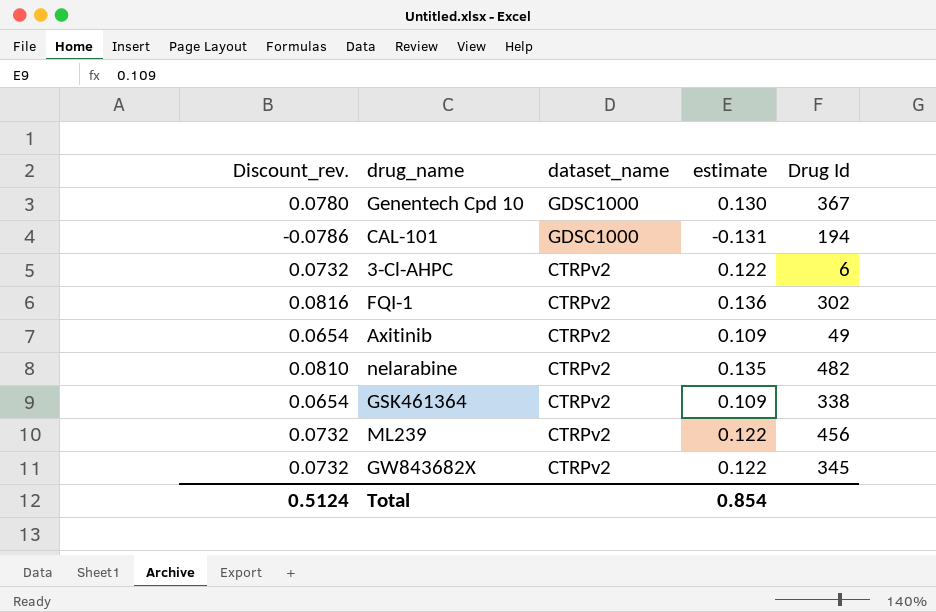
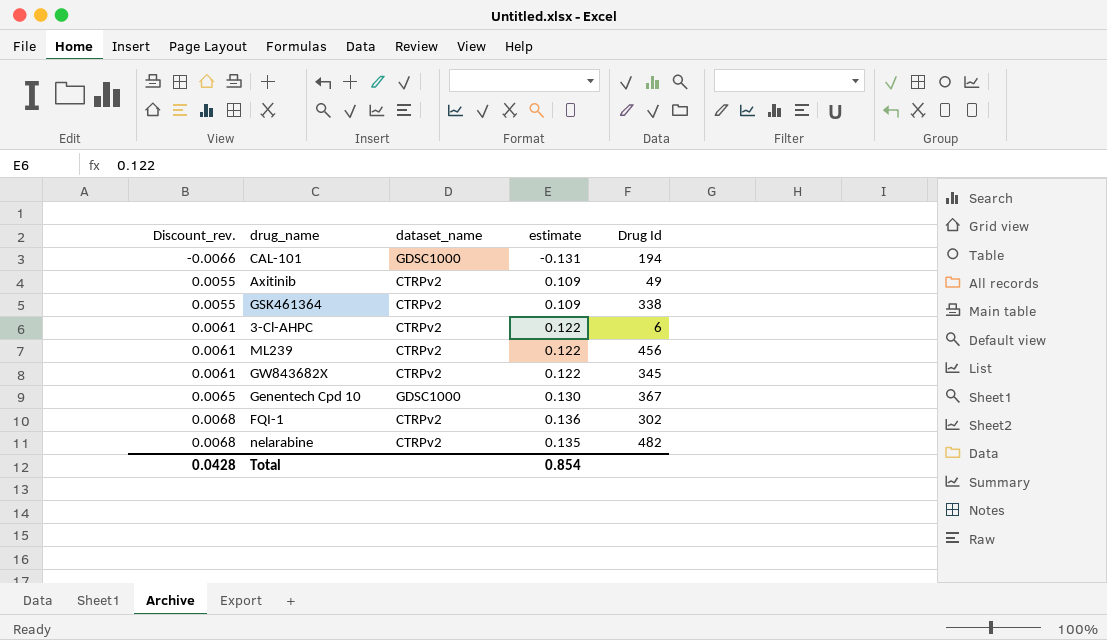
row order: dataset_name descending -> Discount_rev. ascending
column Discount_rev. | formula: [estimate] * 0.6 -> [estimate] * 0.05
Total | Discount_rev.: 0.5124 -> 0.0428

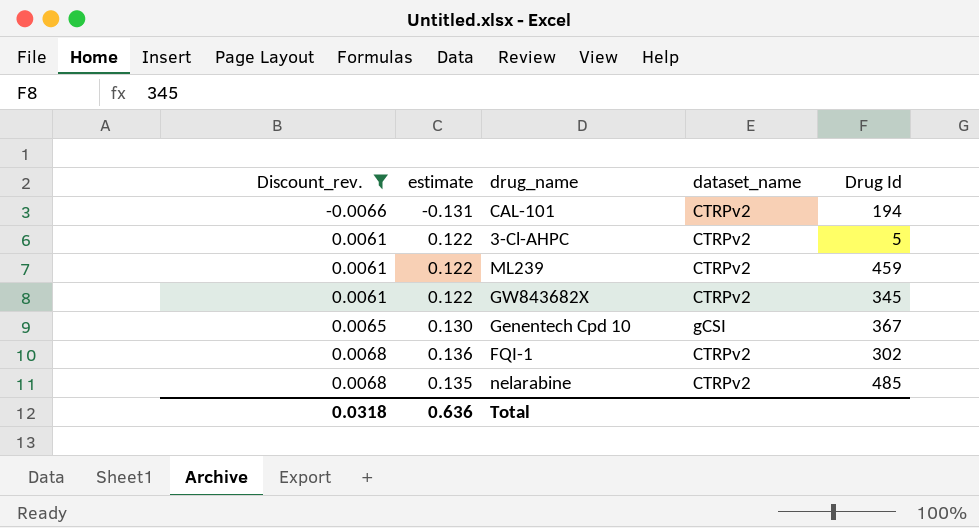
filter: none -> Discount_rev. != 0.0055
column estimate | position: 4 -> 2
CAL-101 | dataset_name: GDSC1000 -> CTRPv2
3-Cl-AHPC | Drug Id: 6 -> 5
ML239 | Drug Id: 456 -> 459
Genentech Cpd 10 | dataset_name: GDSC1000 -> gCSI
nelarabine | Drug Id: 482 -> 485
Total | Discount_rev.: 0.0428 -> 0.0318
Total | estimate: 0.854 -> 0.636

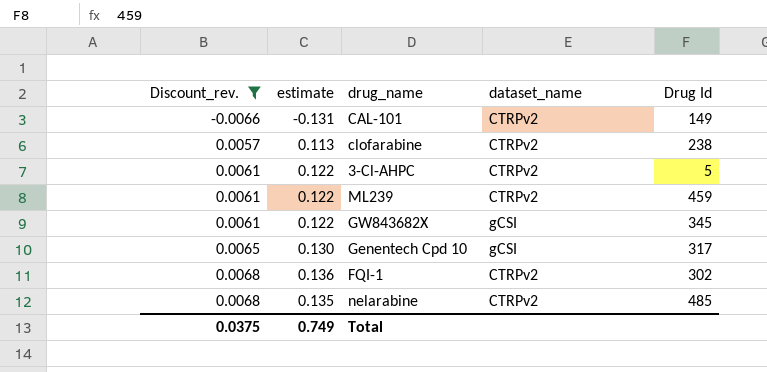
CAL-101 | Drug Id: 194 -> 149
row clofarabine: none -> 0.0057 | 0.113 | CTRPv2 | 238
GW843682X | dataset_name: CTRPv2 -> gCSI
Genentech Cpd 10 | Drug Id: 367 -> 317
Total | Discount_rev.: 0.0318 -> 0.0375
Total | estimate: 0.636 -> 0.749

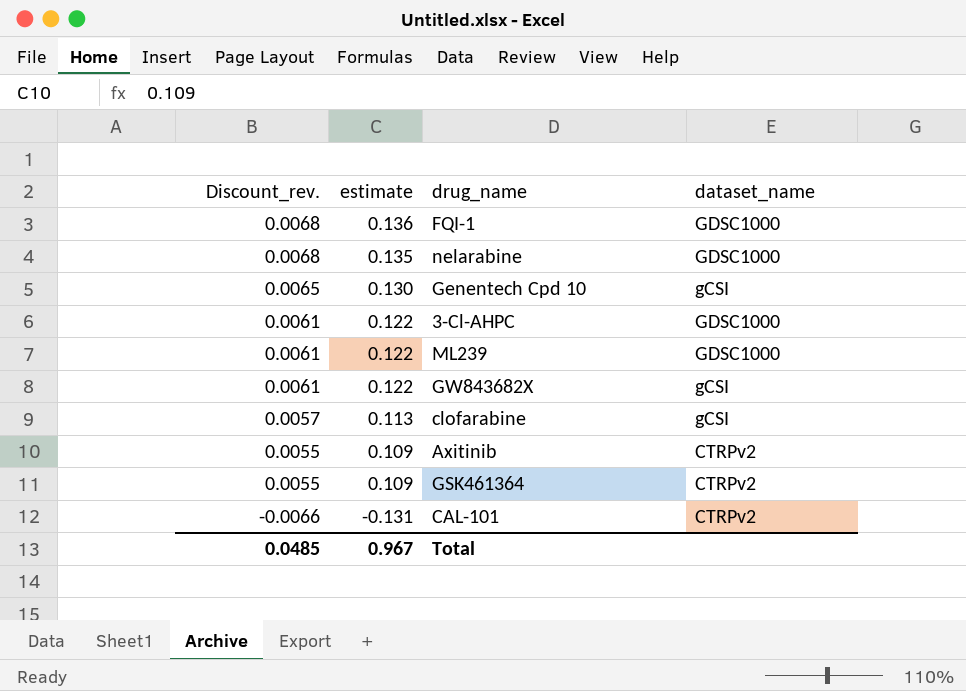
filter: Discount_rev. != 0.0055 -> none
row order: Discount_rev. ascending -> Discount_rev. descending
column Drug Id | position: 5 -> none
FQI-1 | dataset_name: CTRPv2 -> GDSC1000
nelarabine | dataset_name: CTRPv2 -> GDSC1000
3-Cl-AHPC | dataset_name: CTRPv2 -> GDSC1000
ML239 | dataset_name: CTRPv2 -> GDSC1000
clofarabine | dataset_name: CTRPv2 -> gCSI
Total | Discount_rev.: 0.0375 -> 0.0485
Total | estimate: 0.749 -> 0.967

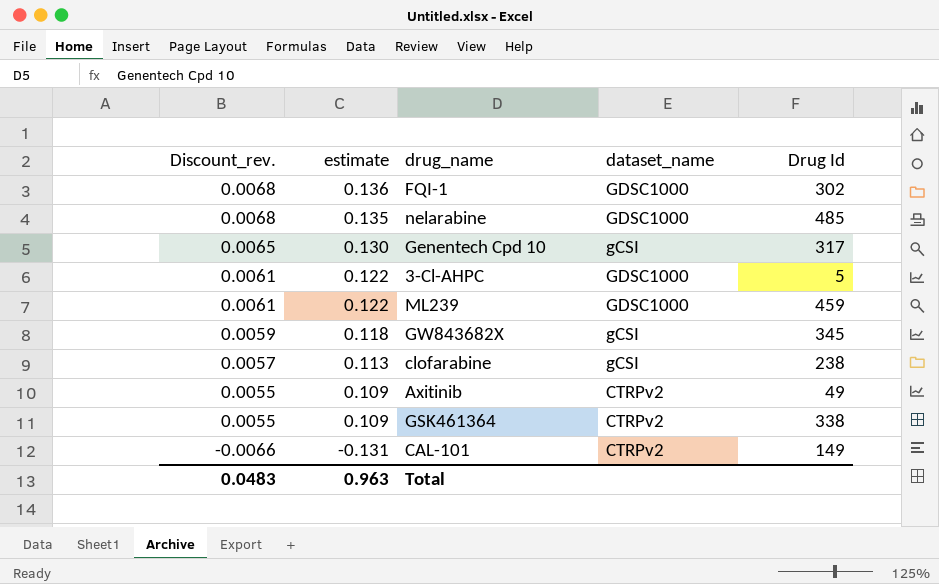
column Drug Id | position: none -> 5
GW843682X | Discount_rev.: 0.0061 -> 0.0059
GW843682X | estimate: 0.122 -> 0.118
Total | Discount_rev.: 0.0485 -> 0.0483
Total | estimate: 0.967 -> 0.963

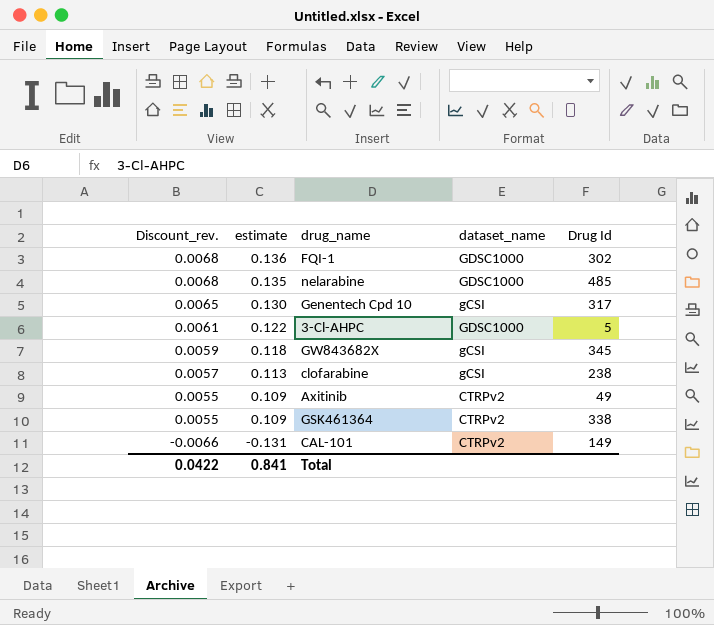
row ML239: 0.0061 | 0.122 | GDSC1000 | 459 -> none
Total | Discount_rev.: 0.0483 -> 0.0422
Total | estimate: 0.963 -> 0.841

